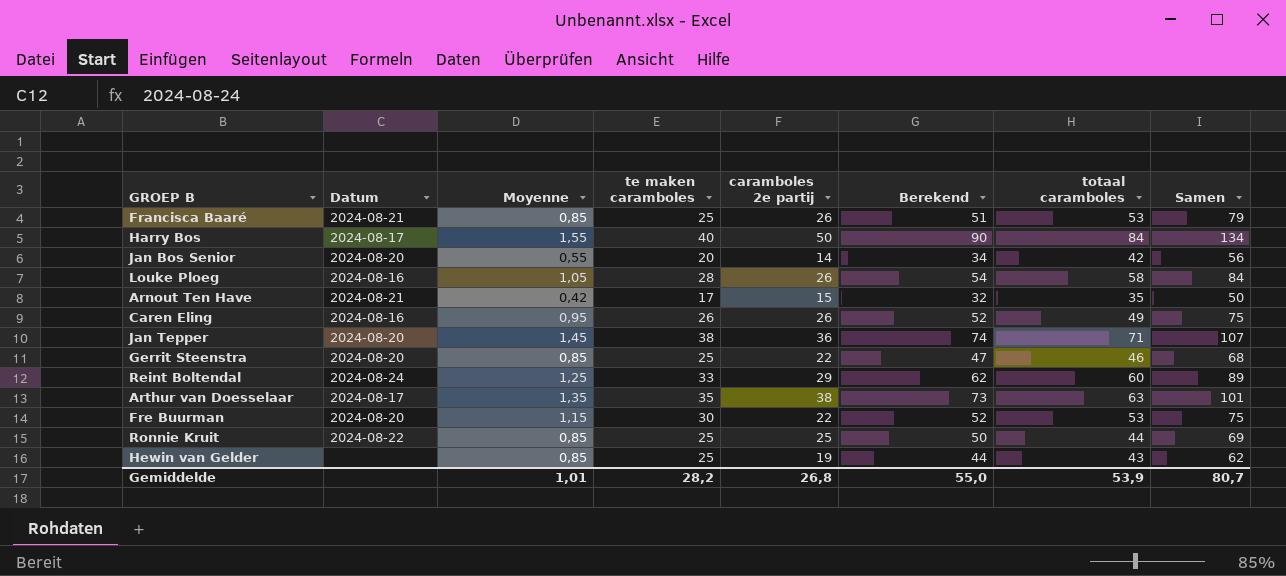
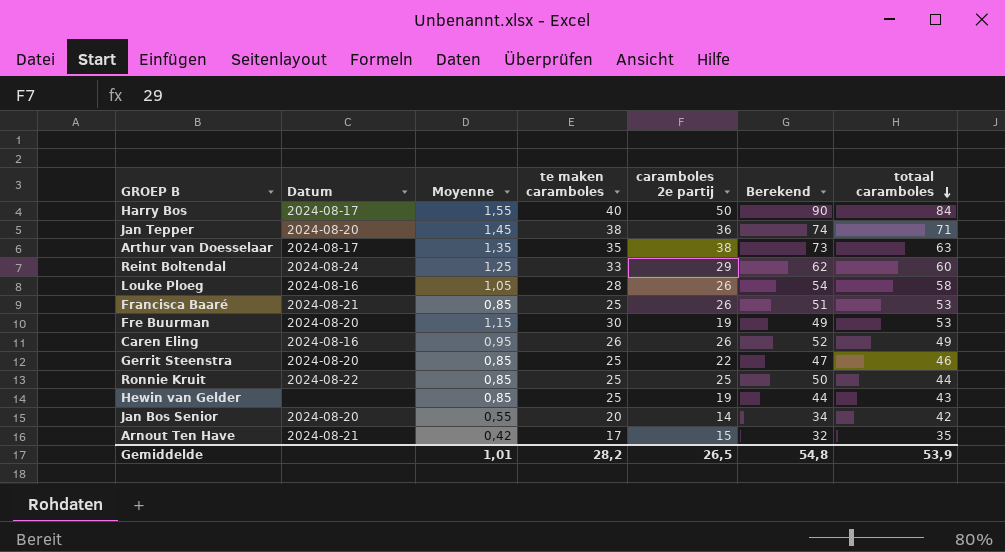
row order: none -> totaal caramboles descending
column Samen | formula: [caramboles 2e partij] + [totaal caramboles] -> none
Fre Buurman | caramboles 2e partij: 22 -> 19
Fre Buurman | Berekend: 52 -> 49
Gemiddelde | caramboles 2e partij: 26,8 -> 26,5
Gemiddelde | Berekend: 55,0 -> 54,8

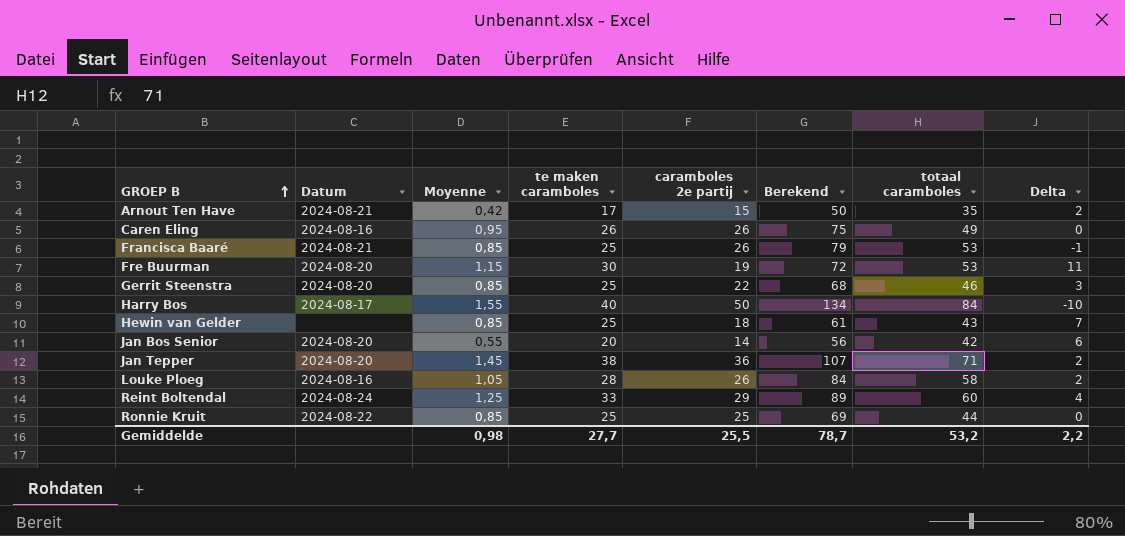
row order: totaal caramboles descending -> GROEP B ascending
column Berekend | formula: [te maken caramboles] + [caramboles 2e partij] -> [caramboles 2e partij] + [totaal caramboles]
column Delta | formula: none -> [te maken caramboles] - [caramboles 2e partij]
row Arthur van Doesselaar: 2024-08-17 | 1,35 | 35 | 38 | 73 | 63 -> none
Hewin van Gelder | caramboles 2e partij: 19 -> 18
Gemiddelde | Moyenne: 1,01 -> 0,98
Gemiddelde | te maken caramboles: 28,2 -> 27,7
Gemiddelde | caramboles 2e partij: 26,5 -> 25,5
Gemiddelde | Berekend: 54,8 -> 78,7
Gemiddelde | totaal caramboles: 53,9 -> 53,2

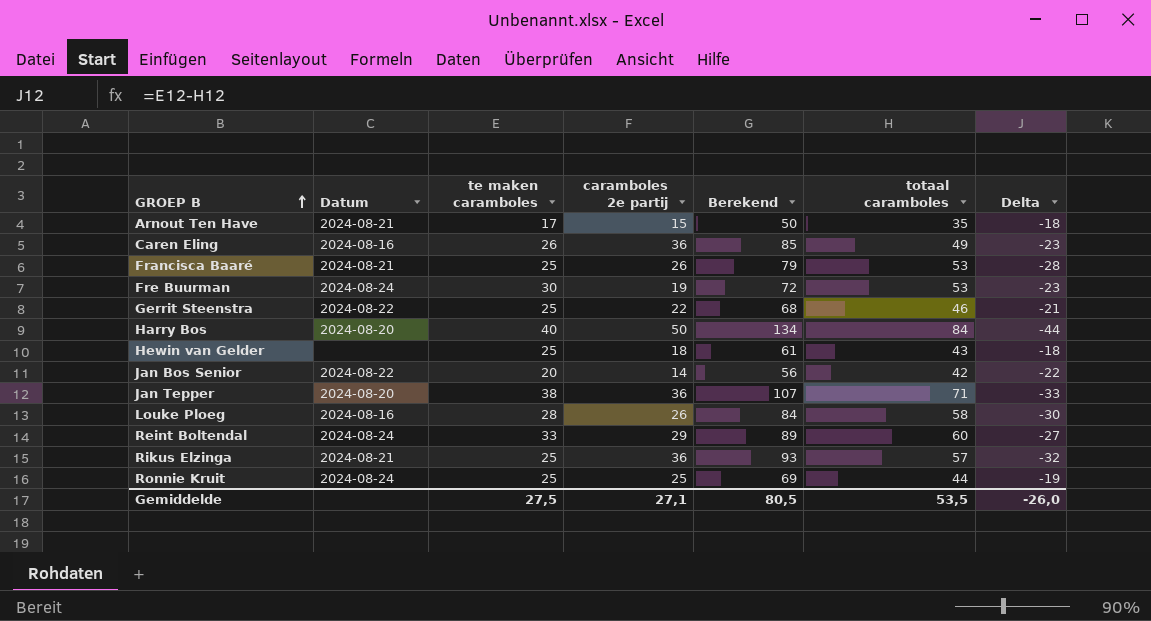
column Moyenne | position: 3 -> none
column Delta | formula: [te maken caramboles] - [caramboles 2e partij] -> [te maken caramboles] - [totaal caramboles]
Caren Eling | caramboles 2e partij: 26 -> 36
Caren Eling | Berekend: 75 -> 85
Fre Buurman | Datum: 2024-08-20 -> 2024-08-24
Gerrit Steenstra | Datum: 2024-08-20 -> 2024-08-22
Harry Bos | Datum: 2024-08-17 -> 2024-08-20
Jan Bos Senior | Datum: 2024-08-20 -> 2024-08-22
row Rikus Elzinga: none -> 2024-08-21 | 25 | 36 | 93 | 57 | -32
Ronnie Kruit | Datum: 2024-08-22 -> 2024-08-24
Gemiddelde | te maken caramboles: 27,7 -> 27,5
Gemiddelde | caramboles 2e partij: 25,5 -> 27,1
Gemiddelde | Berekend: 78,7 -> 80,5
Gemiddelde | totaal caramboles: 53,2 -> 53,5
Gemiddelde | Delta: 2,2 -> -26,0

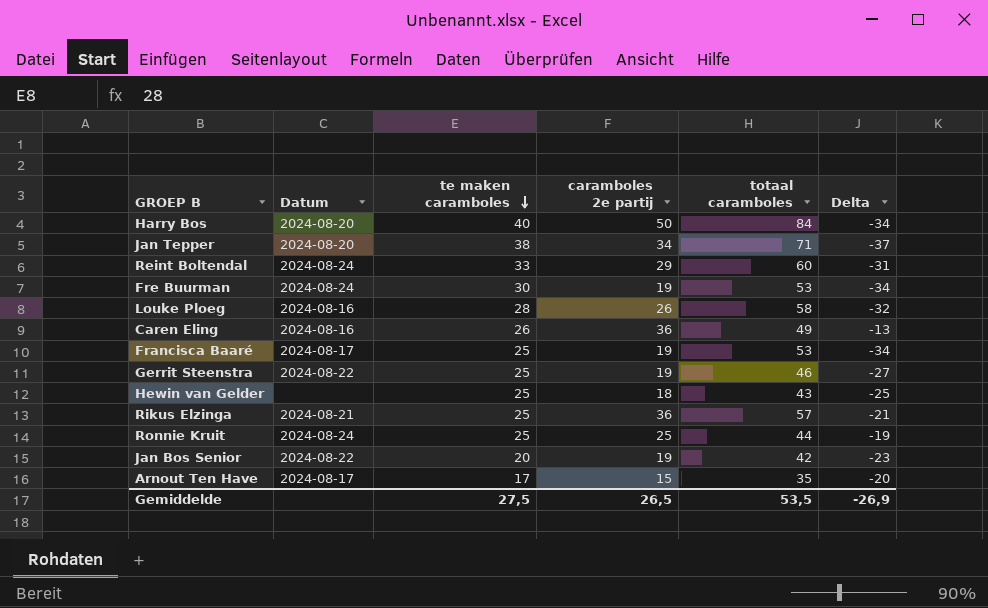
row order: GROEP B ascending -> te maken caramboles descending
column Berekend | formula: [caramboles 2e partij] + [totaal caramboles] -> none
column Delta | formula: [te maken caramboles] - [totaal caramboles] -> [caramboles 2e partij] - [totaal caramboles]
Jan Tepper | caramboles 2e partij: 36 -> 34
Francisca Baaré | Datum: 2024-08-21 -> 2024-08-17
Francisca Baaré | caramboles 2e partij: 26 -> 19
Gerrit Steenstra | caramboles 2e partij: 22 -> 19
Jan Bos Senior | caramboles 2e partij: 14 -> 19
Arnout Ten Have | Datum: 2024-08-21 -> 2024-08-17
Gemiddelde | caramboles 2e partij: 27,1 -> 26,5
Gemiddelde | Delta: -26,0 -> -26,9

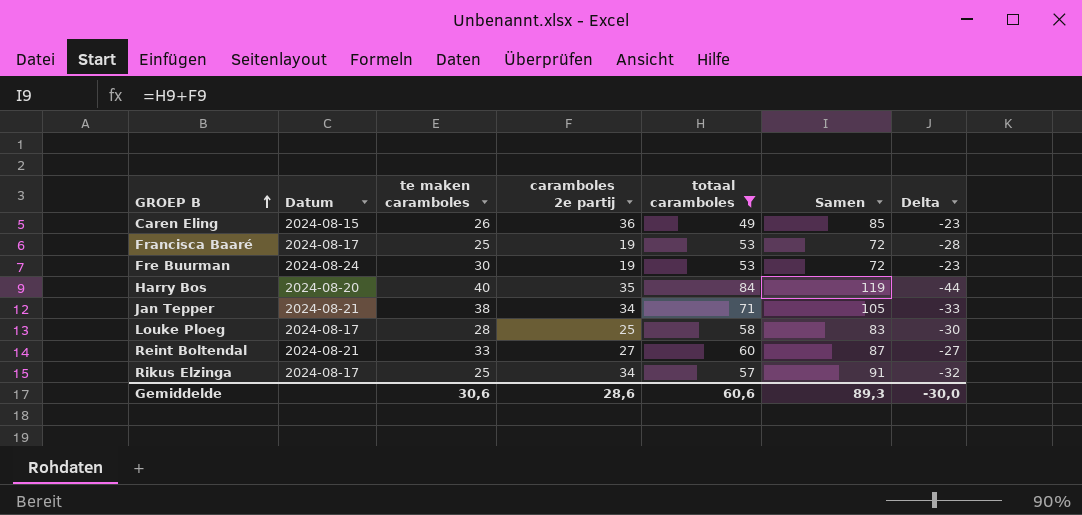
filter: none -> totaal caramboles >= 49
row order: te maken caramboles descending -> GROEP B ascending
column Samen | formula: none -> [caramboles 2e partij] + [totaal caramboles]
column Delta | formula: [caramboles 2e partij] - [totaal caramboles] -> [te maken caramboles] - [totaal caramboles]
Caren Eling | Datum: 2024-08-16 -> 2024-08-15
Harry Bos | caramboles 2e partij: 50 -> 35
Jan Tepper | Datum: 2024-08-20 -> 2024-08-21
Louke Ploeg | Datum: 2024-08-16 -> 2024-08-17
Louke Ploeg | caramboles 2e partij: 26 -> 25
Reint Boltendal | Datum: 2024-08-24 -> 2024-08-21
Reint Boltendal | caramboles 2e partij: 29 -> 27
Rikus Elzinga | Datum: 2024-08-21 -> 2024-08-17
Rikus Elzinga | caramboles 2e partij: 36 -> 34
Gemiddelde | te maken caramboles: 27,5 -> 30,6
Gemiddelde | caramboles 2e partij: 26,5 -> 28,6
Gemiddelde | totaal caramboles: 53,5 -> 60,6
Gemiddelde | Delta: -26,9 -> -30,0

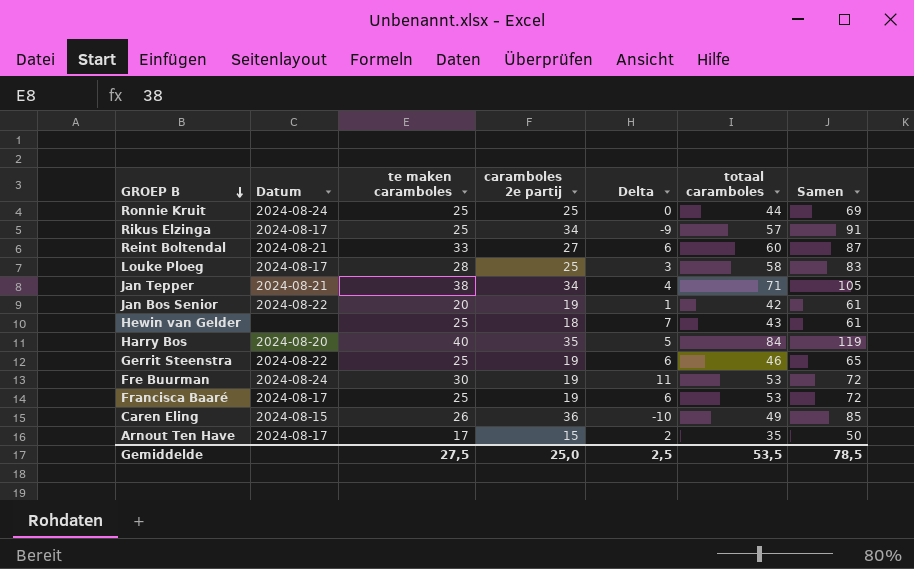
filter: totaal caramboles >= 49 -> none
row order: GROEP B ascending -> GROEP B descending
column Delta | formula: [te maken caramboles] - [totaal caramboles] -> [te maken caramboles] - [caramboles 2e partij]
column Delta | position: 7 -> 5
Gemiddelde | te maken caramboles: 30,6 -> 27,5
Gemiddelde | caramboles 2e partij: 28,6 -> 25,0
Gemiddelde | Delta: -30,0 -> 2,5
Gemiddelde | totaal caramboles: 60,6 -> 53,5
Gemiddelde | Samen: 89,3 -> 78,5

